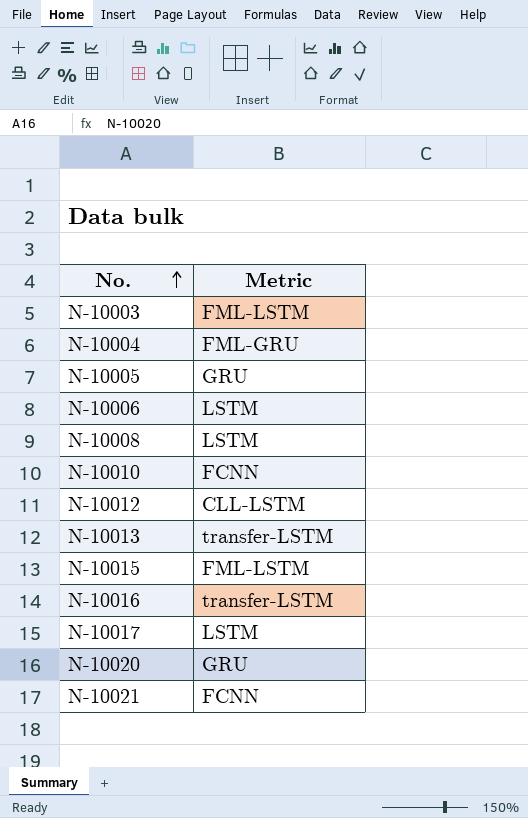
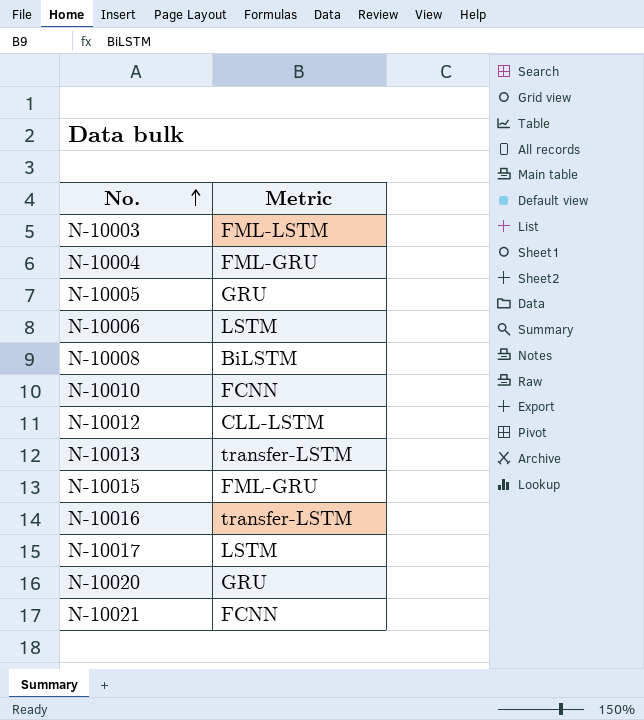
N-10008 | Metric: LSTM -> BiLSTM
N-10015 | Metric: FML-LSTM -> FML-GRU

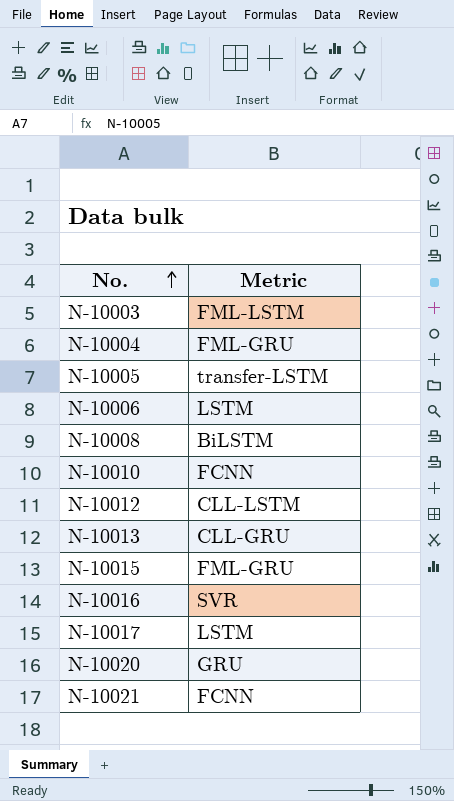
N-10005 | Metric: GRU -> transfer-LSTM
N-10013 | Metric: transfer-LSTM -> CLL-GRU
N-10016 | Metric: transfer-LSTM -> SVR

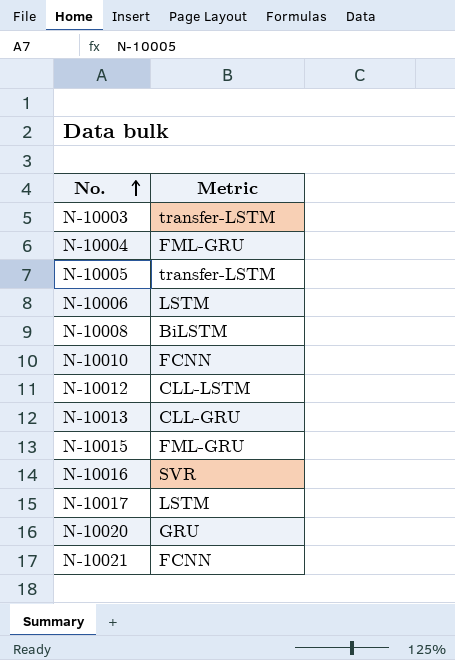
N-10003 | Metric: FML-LSTM -> transfer-LSTM

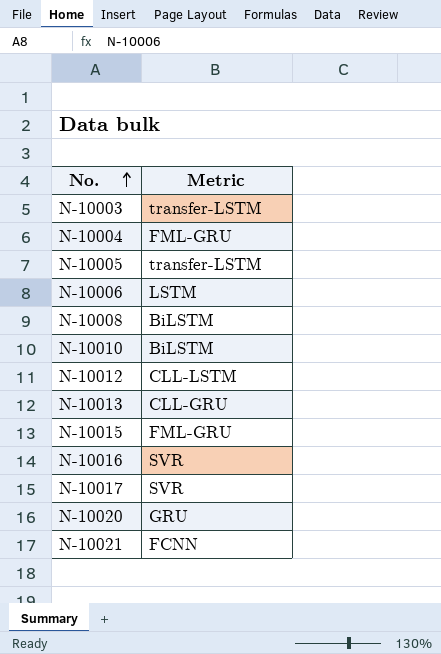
N-10010 | Metric: FCNN -> BiLSTM
N-10017 | Metric: LSTM -> SVR

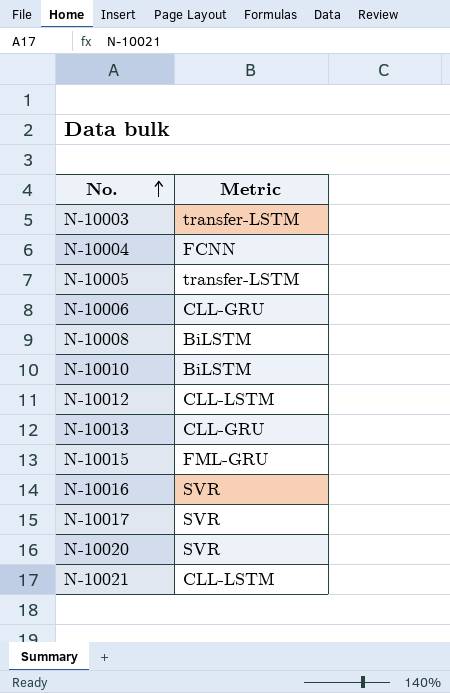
N-10004 | Metric: FML-GRU -> FCNN
N-10006 | Metric: LSTM -> CLL-GRU
N-10020 | Metric: GRU -> SVR
N-10021 | Metric: FCNN -> CLL-LSTM

